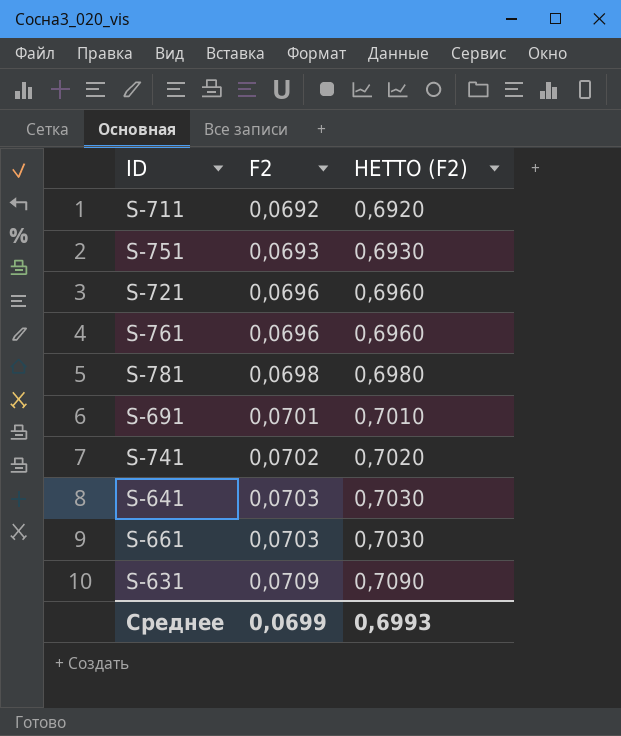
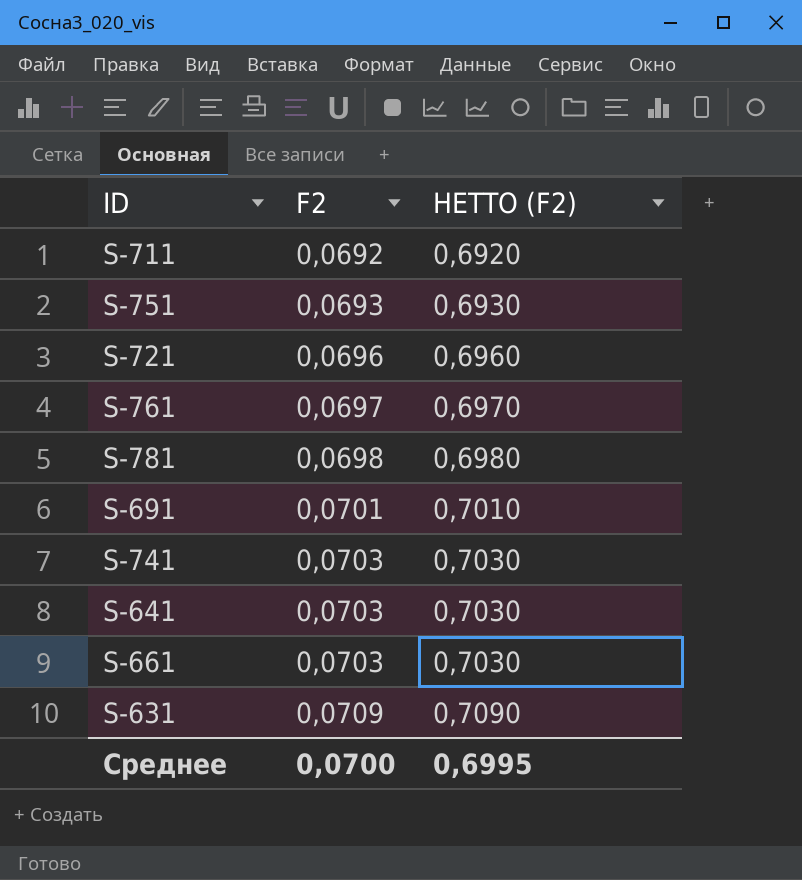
S-761 | F2: 0,0696 -> 0,0697
S-761 | НЕТТО (F2): 0,6960 -> 0,6970
S-741 | F2: 0,0702 -> 0,0703
S-741 | НЕТТО (F2): 0,7020 -> 0,7030
Среднее | F2: 0,0699 -> 0,0700
Среднее | НЕТТО (F2): 0,6993 -> 0,6995

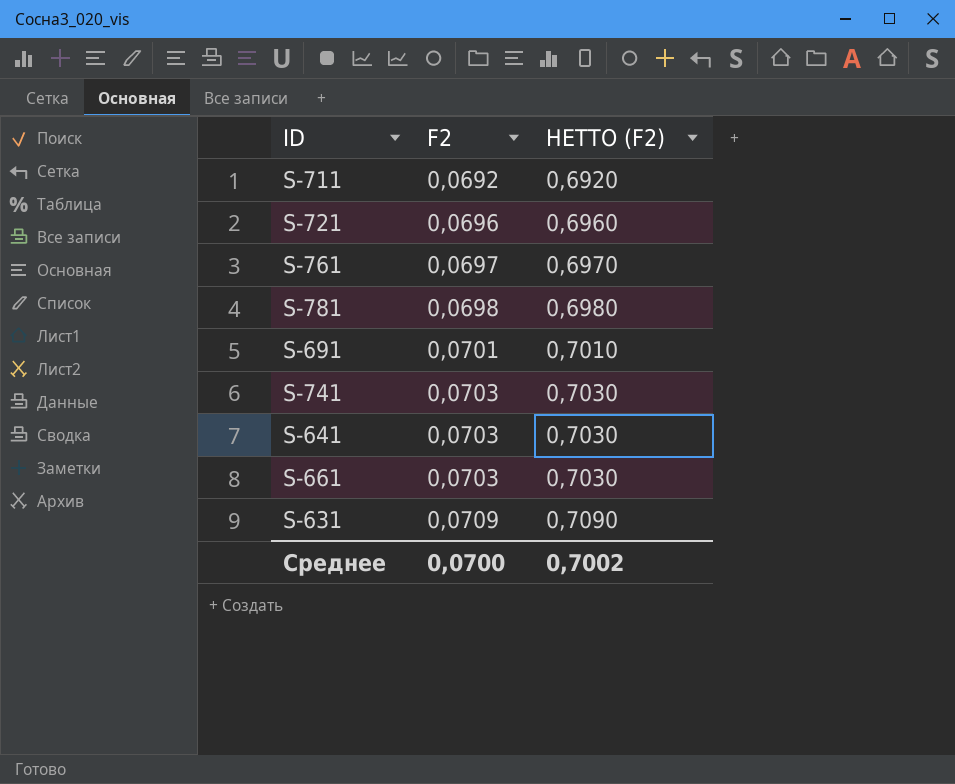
row S-751: 0,0693 | 0,6930 -> none
Среднее | НЕТТО (F2): 0,6995 -> 0,7002

